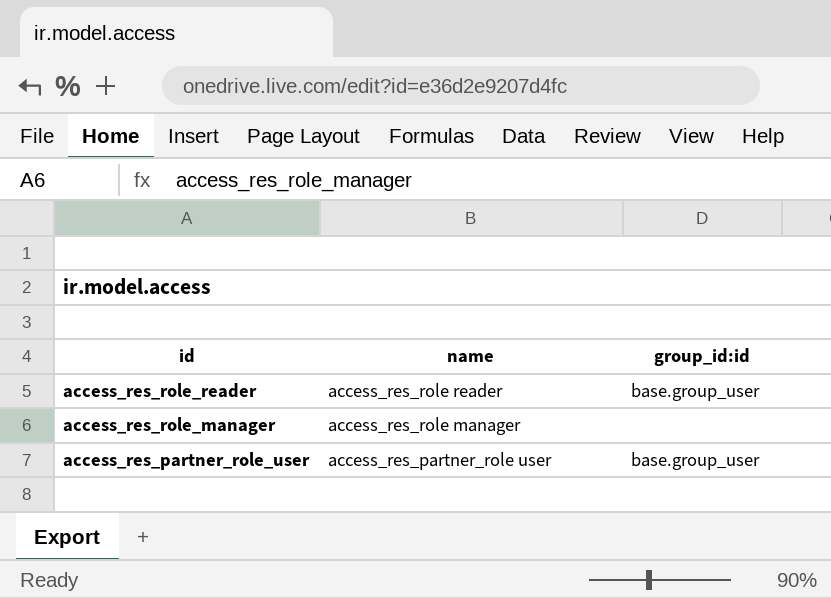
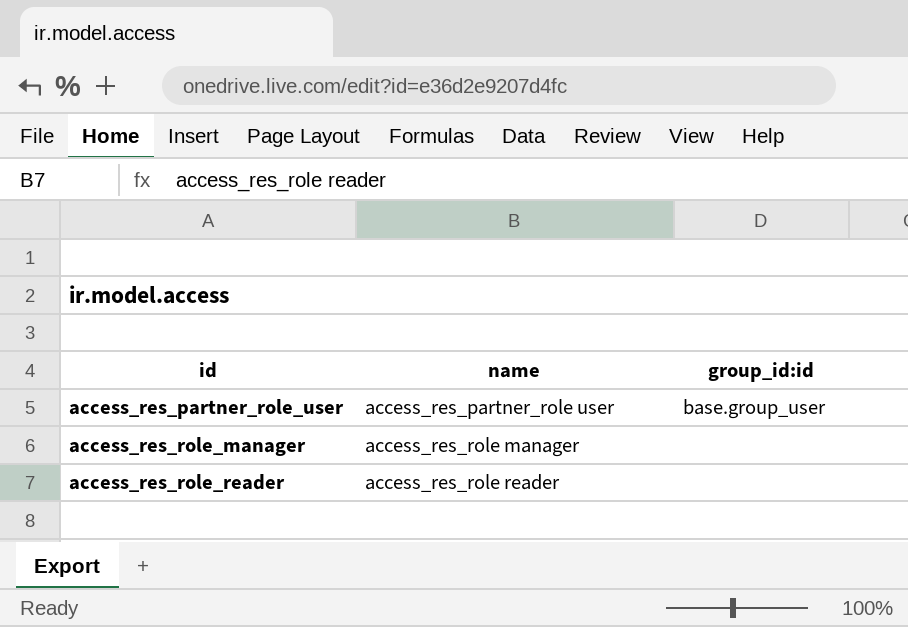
row order: id descending -> id ascending
access_res_role_reader | group_id:id: base.group_user -> none

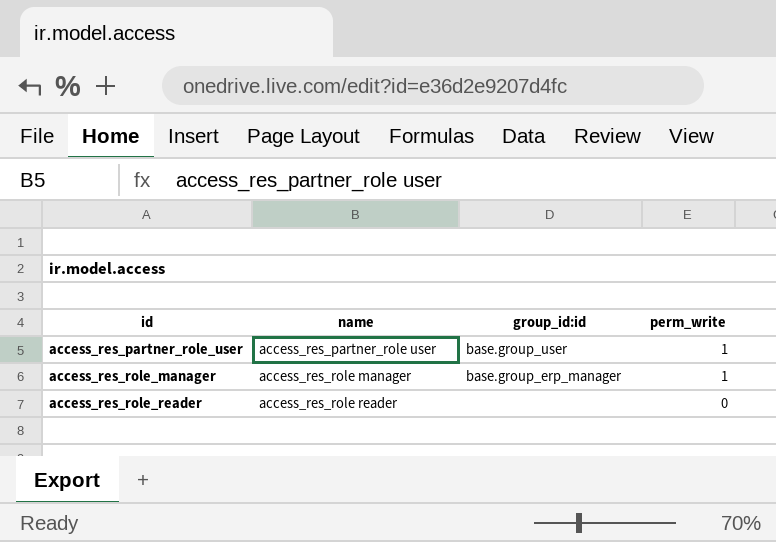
column perm_write | position: none -> 4
access_res_role_manager | group_id:id: none -> base.group_erp_manager

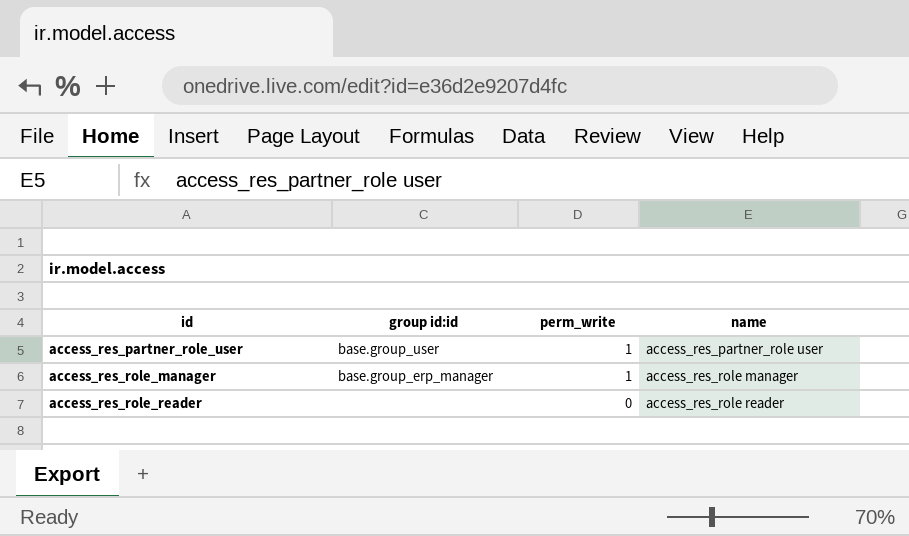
column name: group_id:id -> group id:id
column name | position: 2 -> 4

